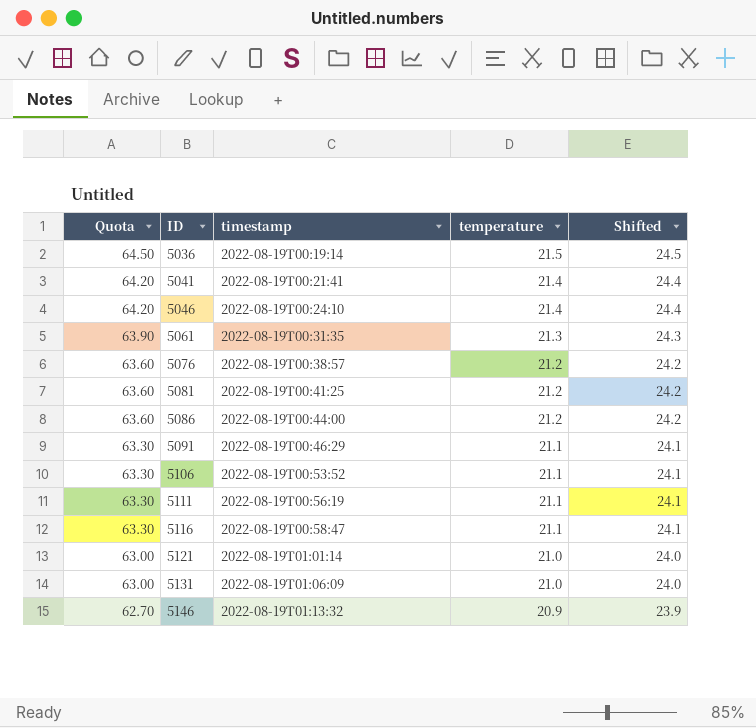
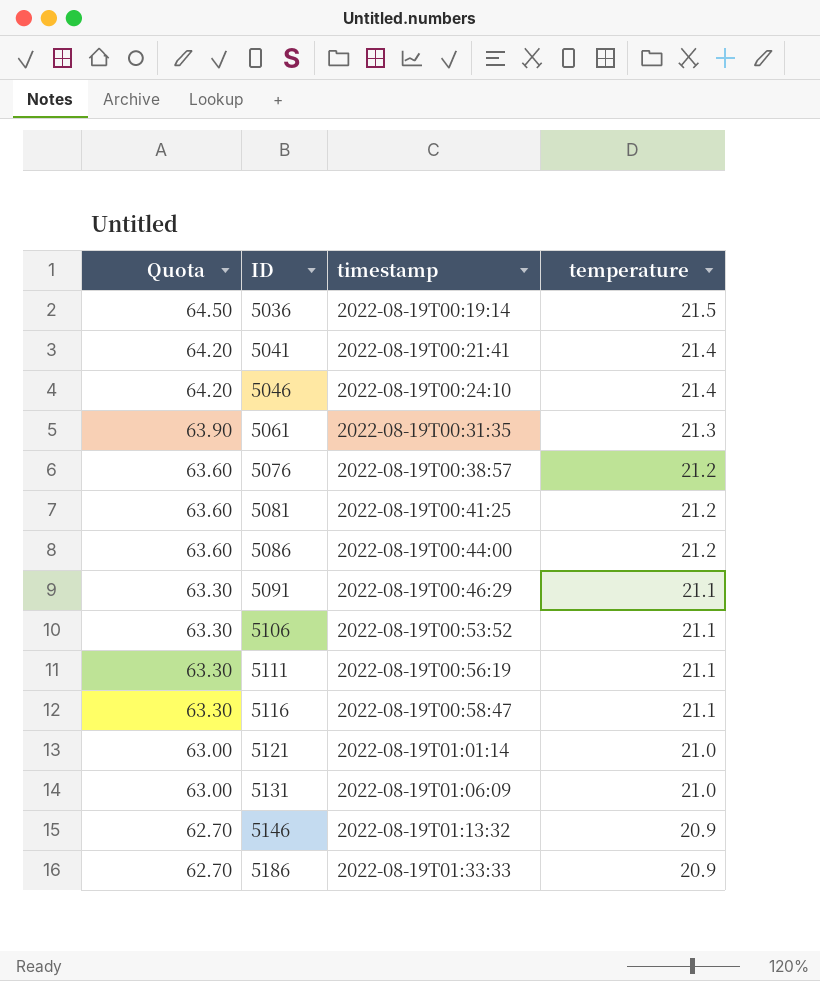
column Shifted | formula: [temperature] + 3 -> none
row 5186: none -> 62.70 | 2022-08-19T01:33:33 | 20.9

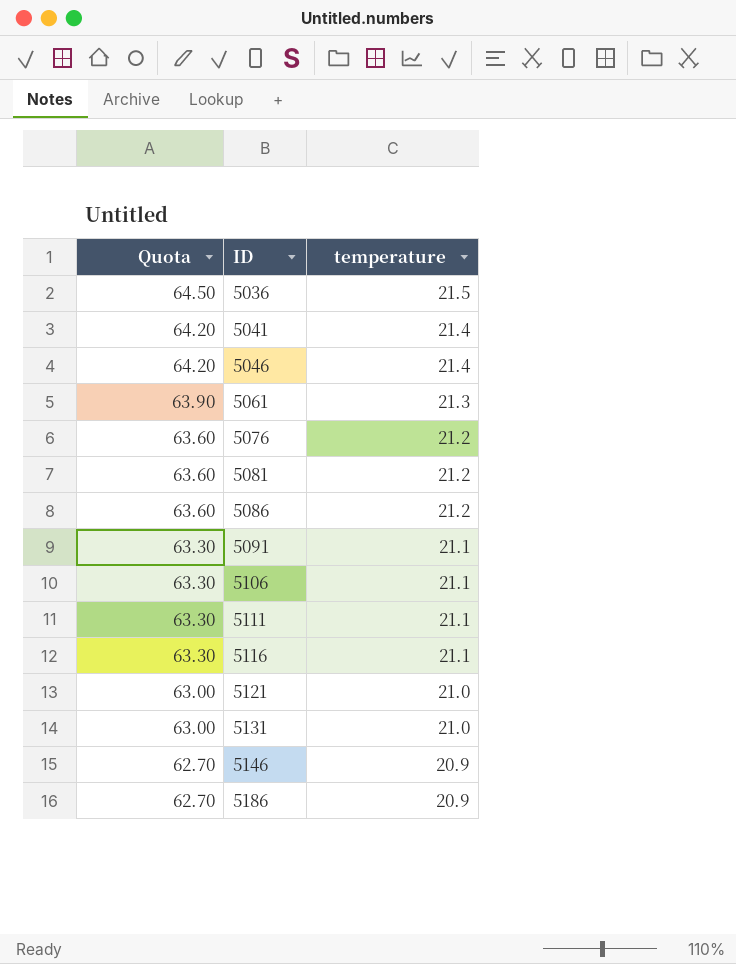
column timestamp | position: 3 -> none

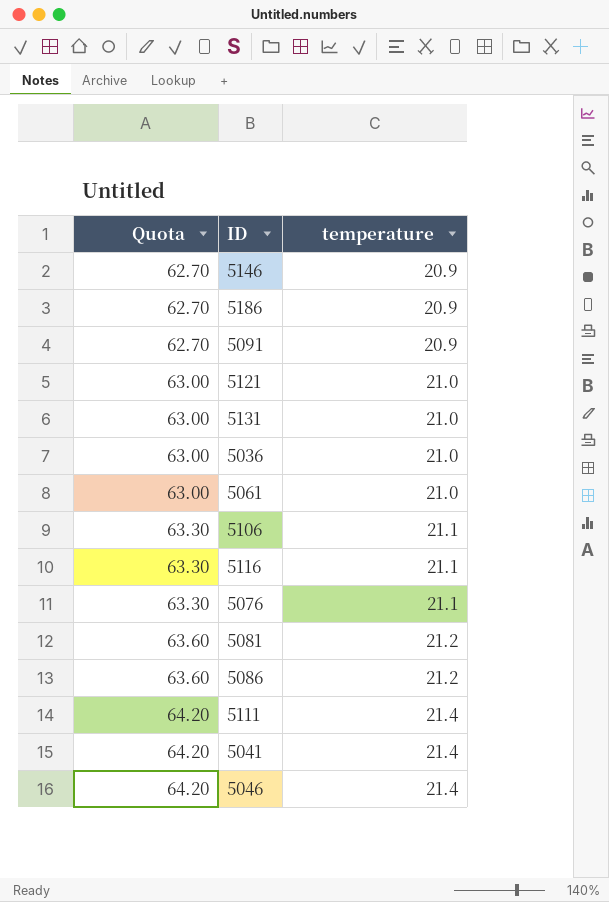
row order: Quota descending -> Quota ascending
5091 | Quota: 63.30 -> 62.70
5091 | temperature: 21.1 -> 20.9
5036 | Quota: 64.50 -> 63.00
5036 | temperature: 21.5 -> 21.0
5061 | Quota: 63.90 -> 63.00
5061 | temperature: 21.3 -> 21.0
5076 | Quota: 63.60 -> 63.30
5076 | temperature: 21.2 -> 21.1
5111 | Quota: 63.30 -> 64.20
5111 | temperature: 21.1 -> 21.4

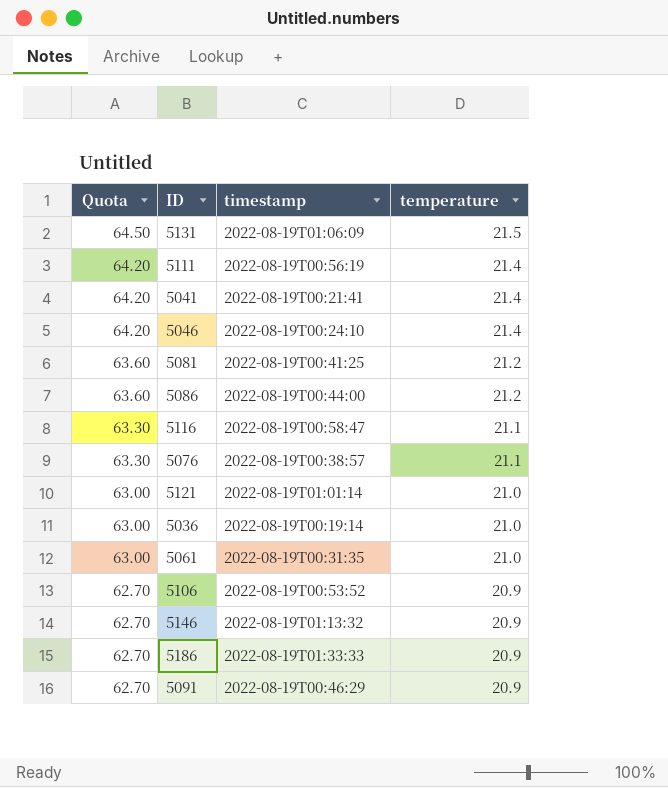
row order: Quota ascending -> Quota descending
column timestamp | position: none -> 3
5131 | Quota: 63.00 -> 64.50
5131 | temperature: 21.0 -> 21.5
5106 | Quota: 63.30 -> 62.70
5106 | temperature: 21.1 -> 20.9

